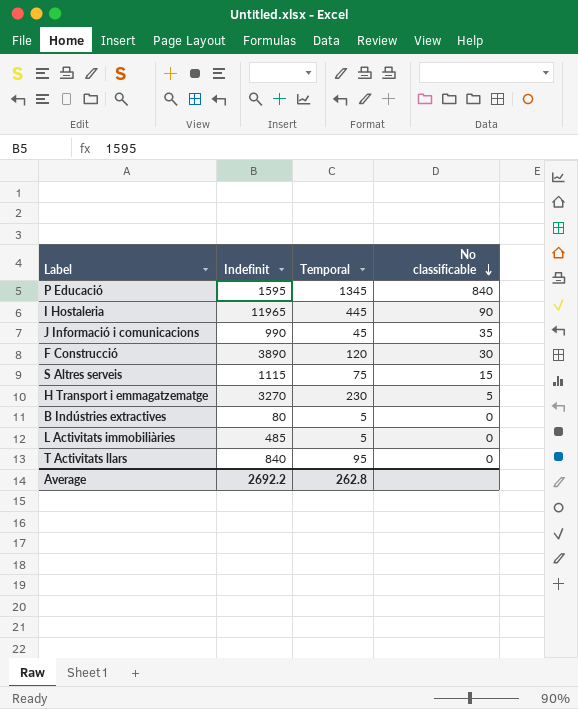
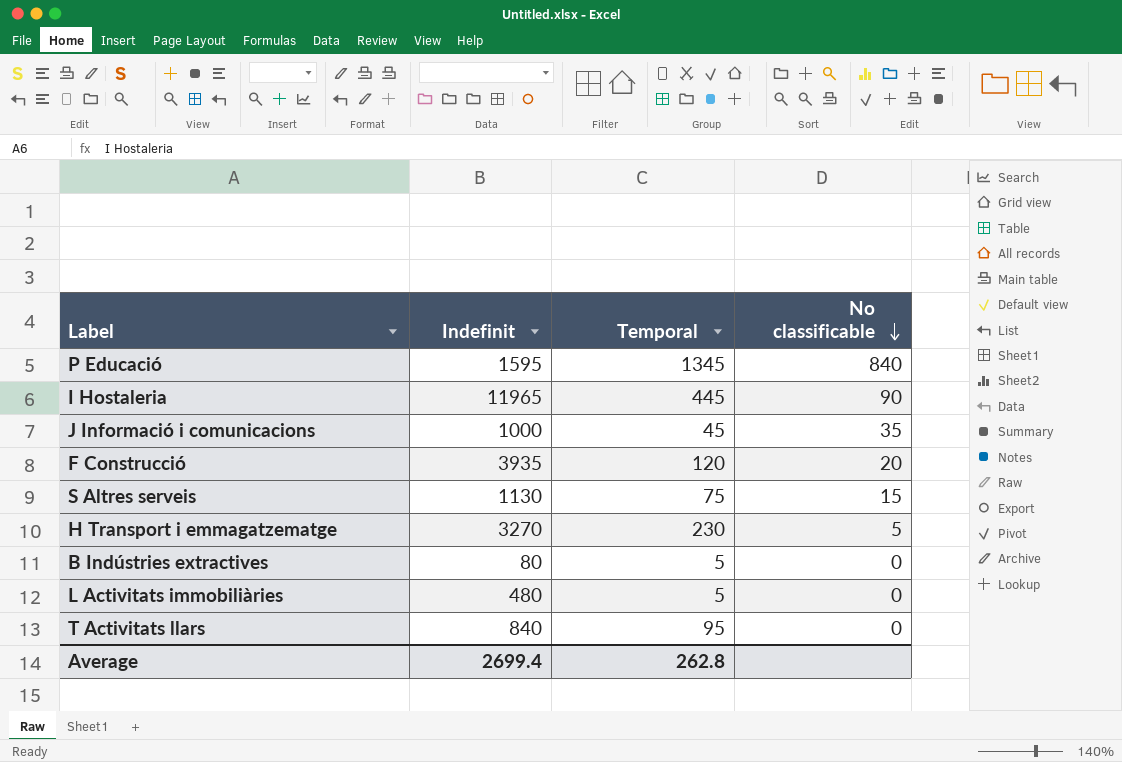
J Informació i comunicacions | Indefinit: 990 -> 1000
F Construcció | Indefinit: 3890 -> 3935
F Construcció | No classificable: 30 -> 20
S Altres serveis | Indefinit: 1115 -> 1130
L Activitats immobiliàries | Indefinit: 485 -> 480
Average | Indefinit: 2692.2 -> 2699.4

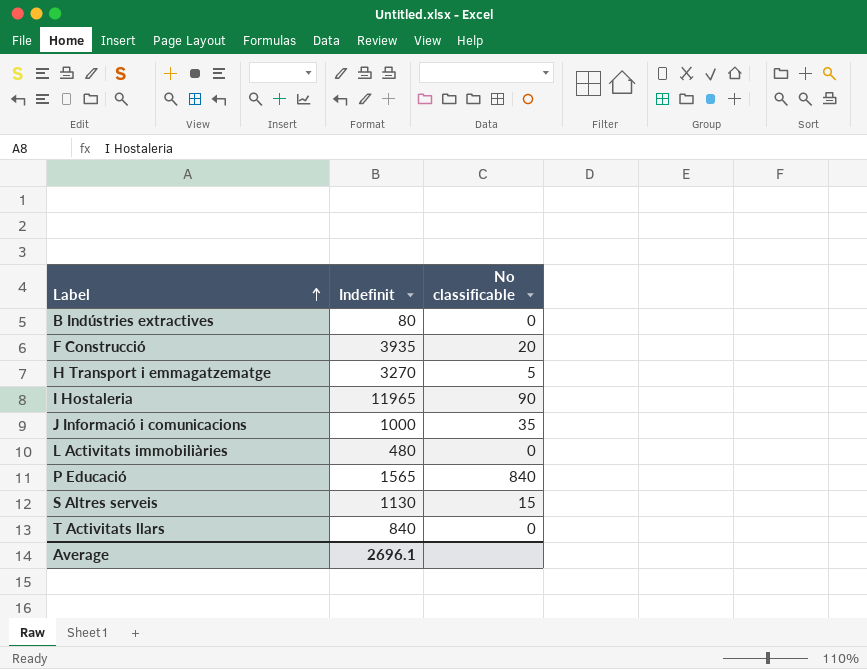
row order: No classificable descending -> Label ascending
column Temporal | position: 3 -> none
P Educació | Indefinit: 1595 -> 1565
Average | Indefinit: 2699.4 -> 2696.1

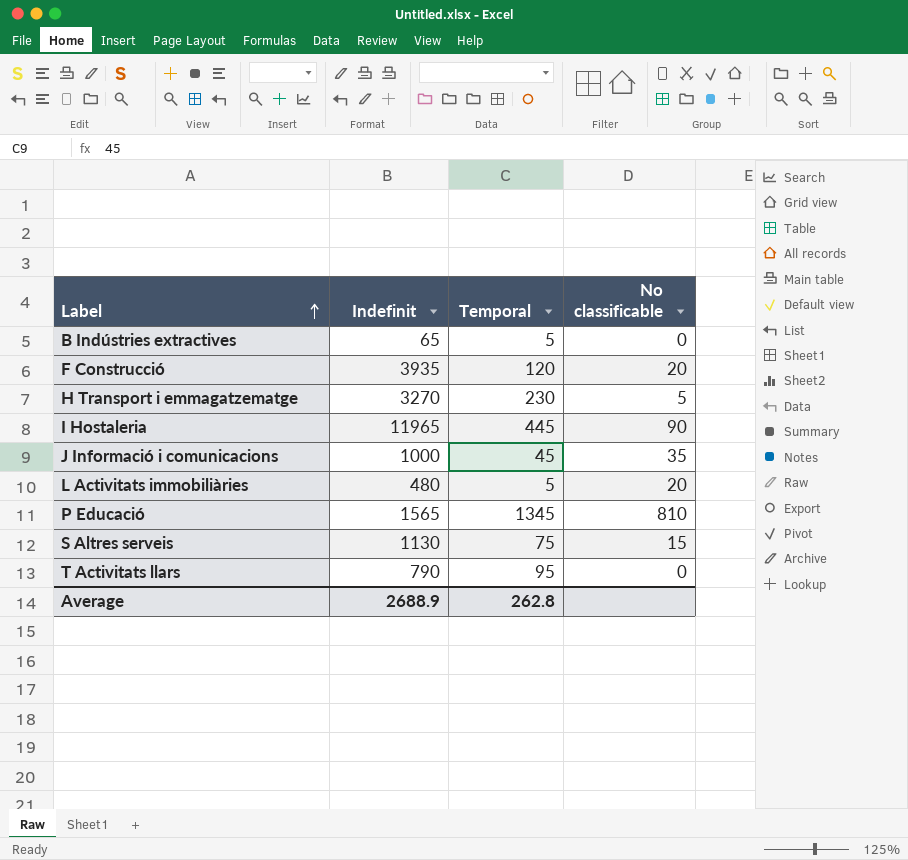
column Temporal | position: none -> 3
B Indústries extractives | Indefinit: 80 -> 65
L Activitats immobiliàries | No classificable: 0 -> 20
P Educació | No classificable: 840 -> 810
T Activitats llars | Indefinit: 840 -> 790
Average | Indefinit: 2696.1 -> 2688.9

